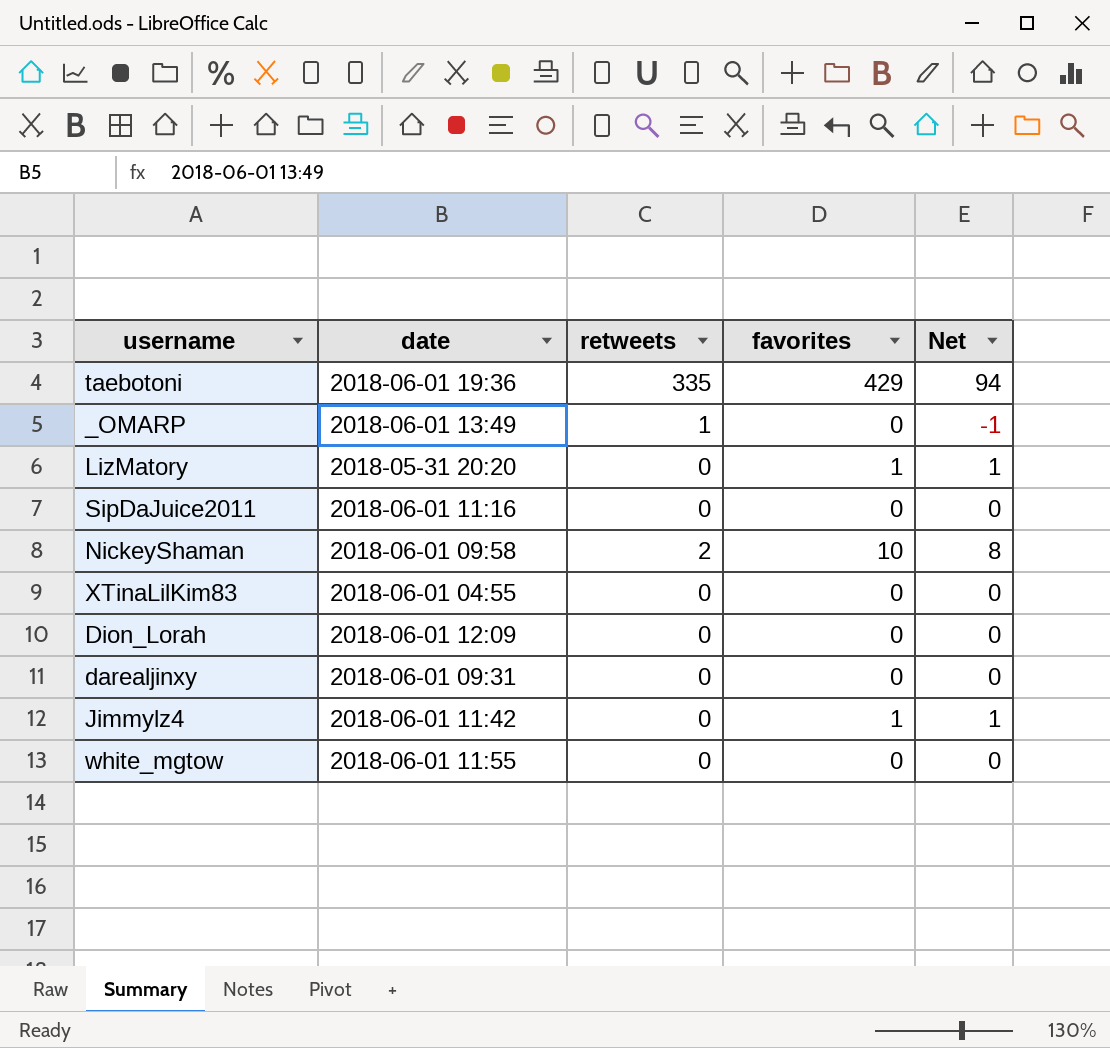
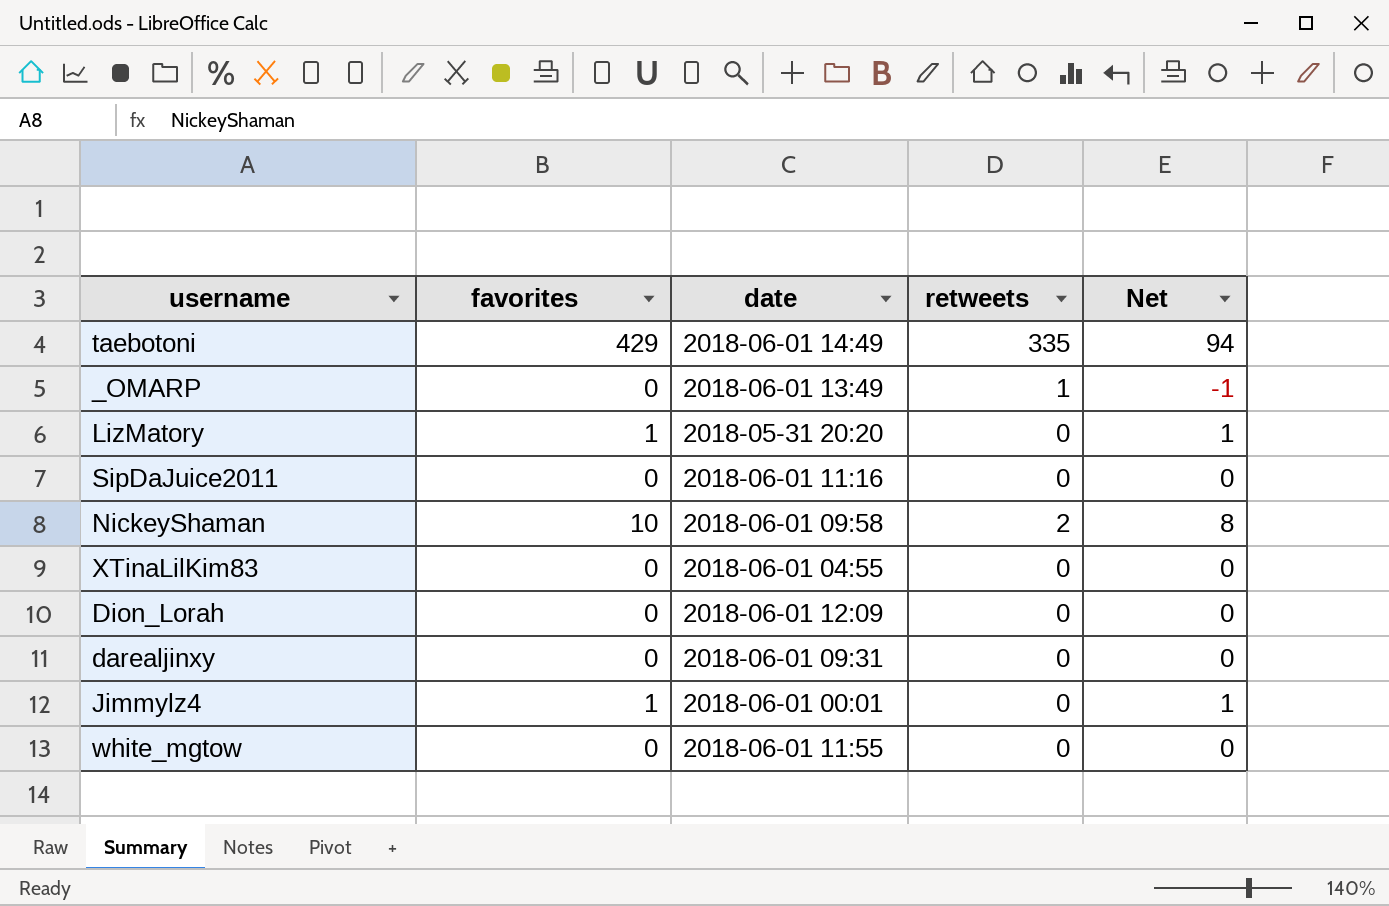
column favorites | position: 4 -> 2
taebotoni | date: 2018-06-01 19:36 -> 2018-06-01 14:49
Jimmylz4 | date: 2018-06-01 11:42 -> 2018-06-01 00:01

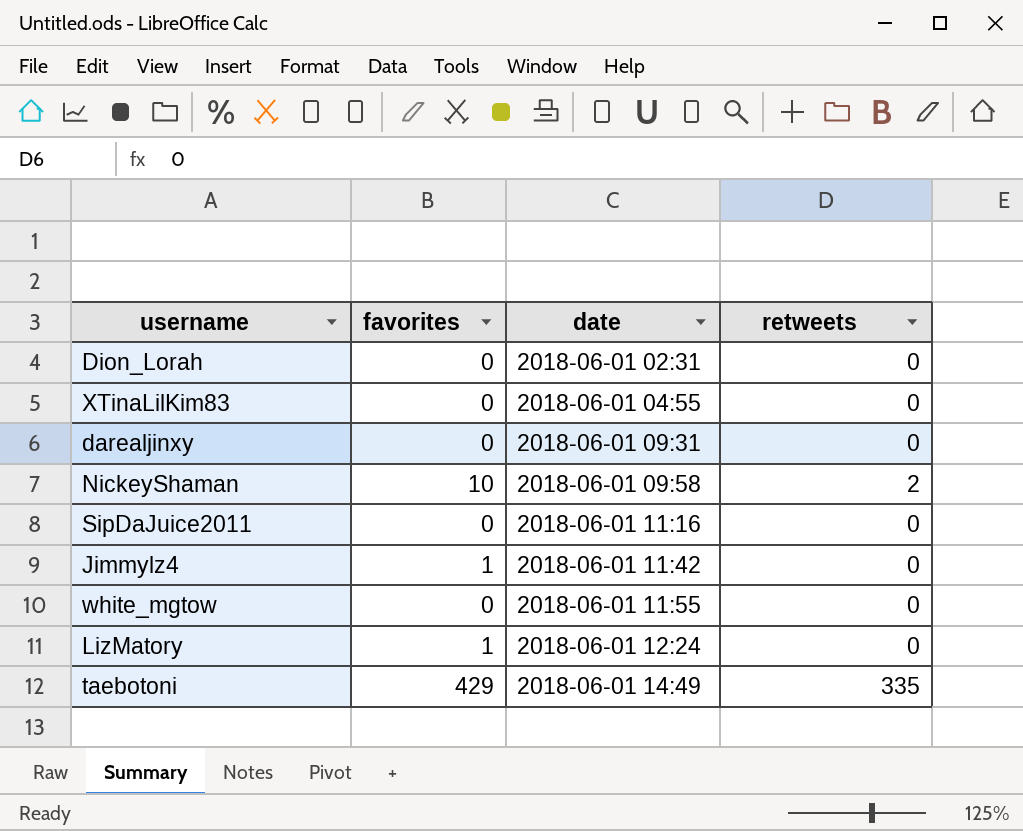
row order: none -> date ascending
column Net | formula: [favorites] - [retweets] -> none
row _OMARP: 0 | 2018-06-01 13:49 | 1 | -1 -> none
Dion_Lorah | date: 2018-06-01 12:09 -> 2018-06-01 02:31
Jimmylz4 | date: 2018-06-01 00:01 -> 2018-06-01 11:42
LizMatory | date: 2018-05-31 20:20 -> 2018-06-01 12:24

